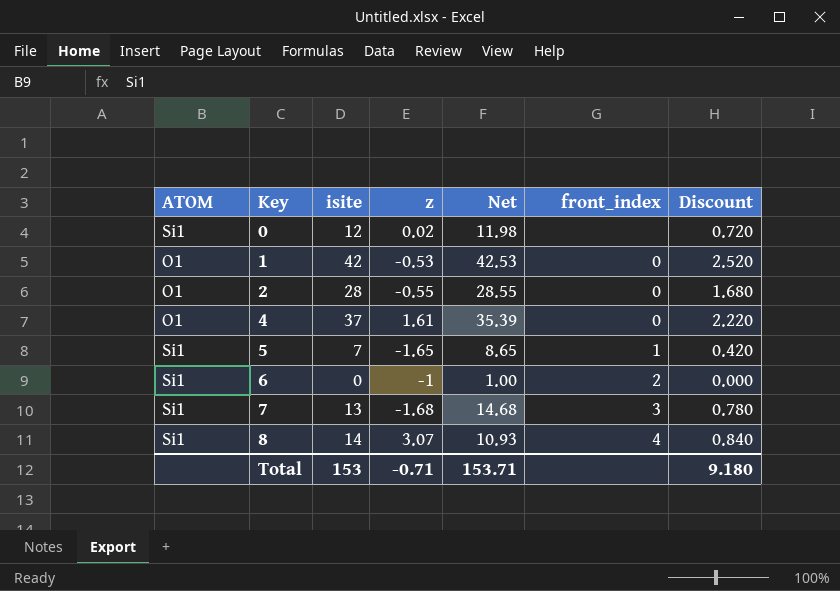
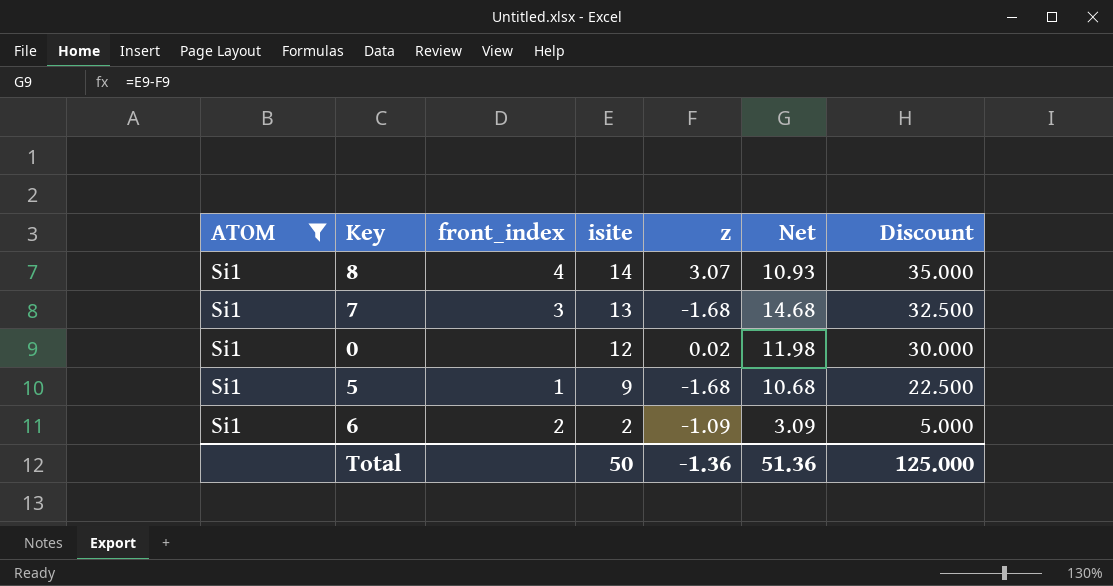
filter: none -> ATOM = Si1
row order: Key ascending -> isite descending
column front_index | position: 6 -> 3
column Discount | formula: [isite] * 0.06 -> [isite] * 2.5
5 | isite: 7 -> 9
5 | z: -1.65 -> -1.68
5 | Net: 8.65 -> 10.68
6 | isite: 0 -> 2
6 | z: -1 -> -1.09
6 | Net: 1.00 -> 3.09
Total | isite: 153 -> 50
Total | z: -0.71 -> -1.36
Total | Net: 153.71 -> 51.36
Total | Discount: 9.180 -> 125.000

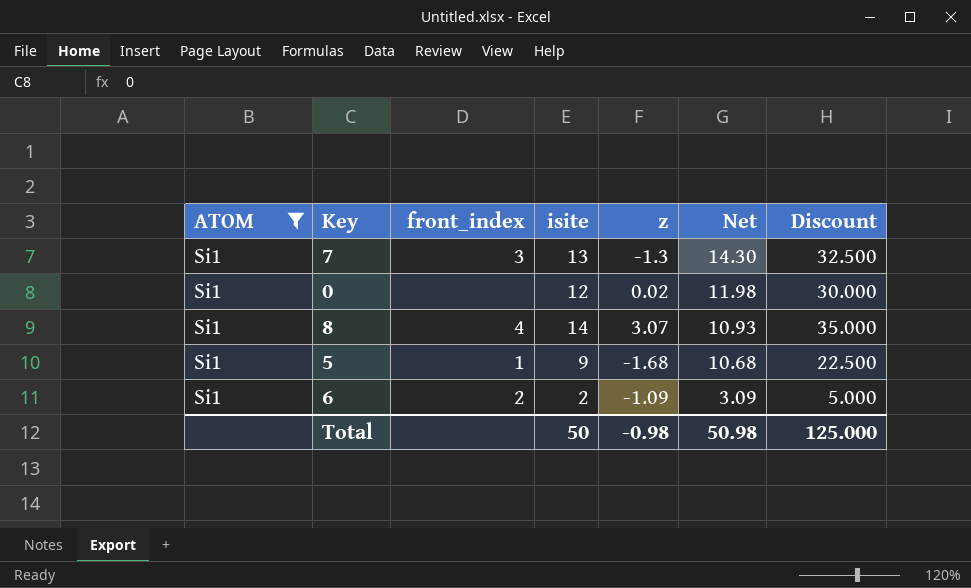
row order: isite descending -> Net descending
7 | z: -1.68 -> -1.3
7 | Net: 14.68 -> 14.30
Total | z: -1.36 -> -0.98
Total | Net: 51.36 -> 50.98

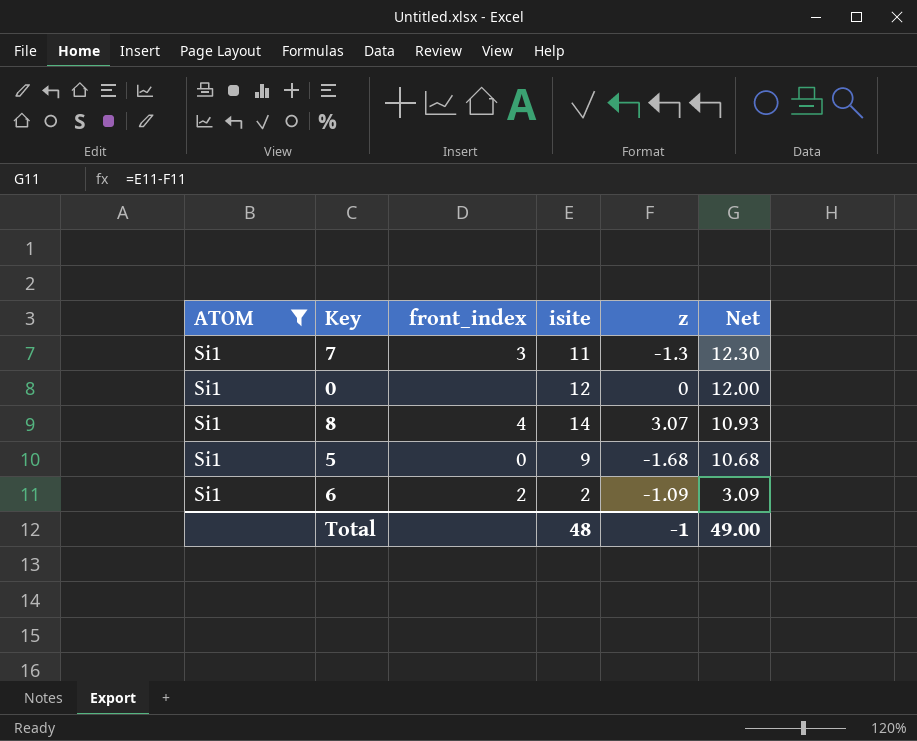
column Discount | formula: [isite] * 2.5 -> none
7 | isite: 13 -> 11
7 | Net: 14.30 -> 12.30
0 | z: 0.02 -> 0
0 | Net: 11.98 -> 12.00
5 | front_index: 1 -> 0
Total | isite: 50 -> 48
Total | z: -0.98 -> -1
Total | Net: 50.98 -> 49.00

